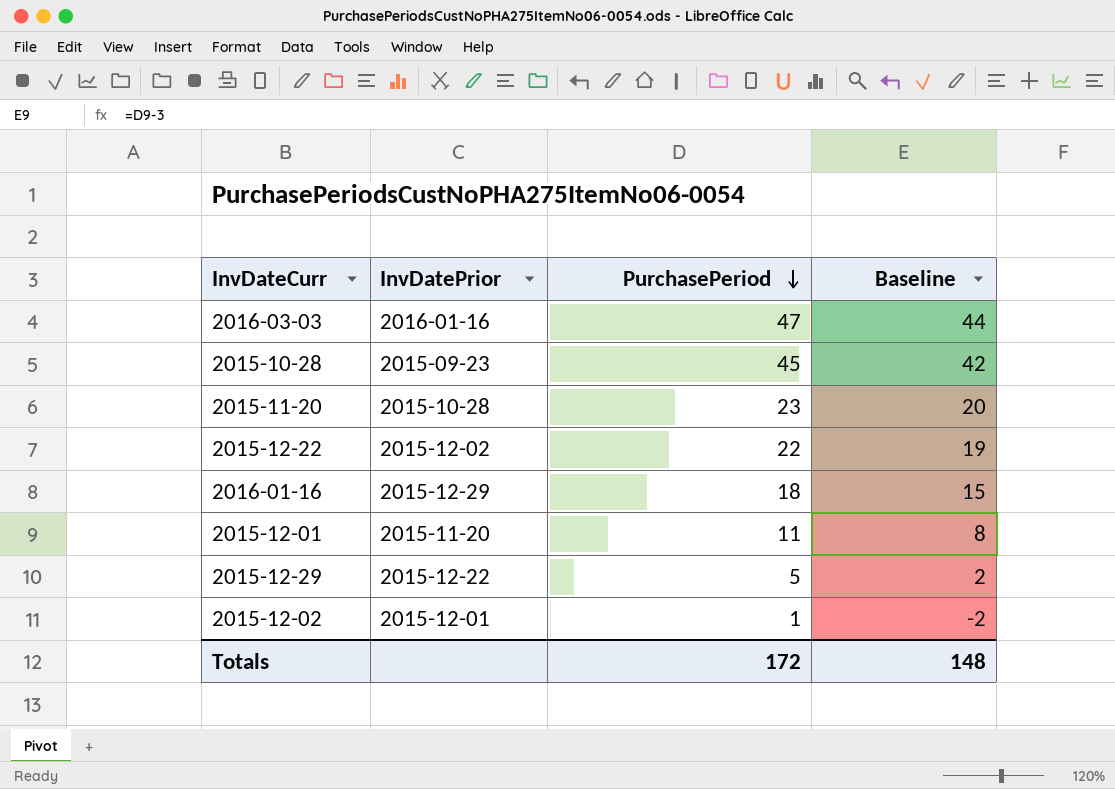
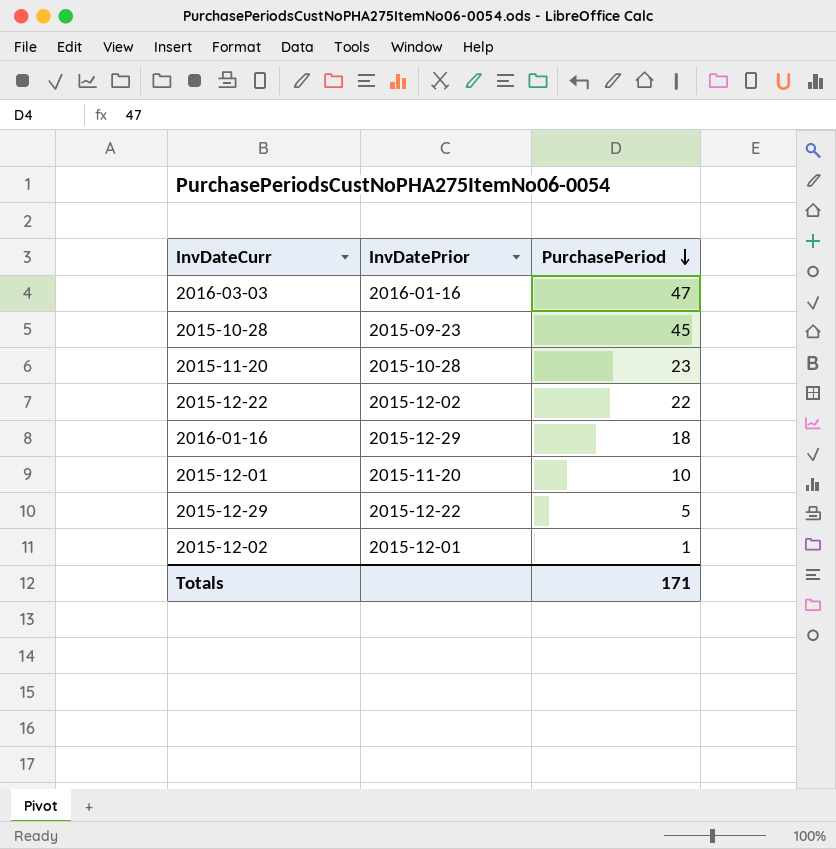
column Baseline | formula: [PurchasePeriod] - 3 -> none
2015-12-01 | PurchasePeriod: 11 -> 10
Totals | PurchasePeriod: 172 -> 171

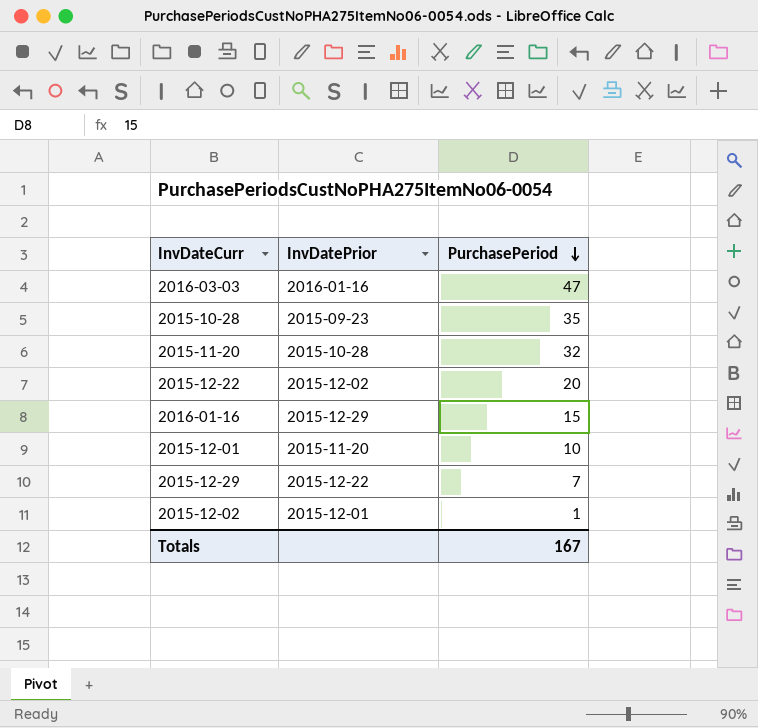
2015-10-28 | PurchasePeriod: 45 -> 35
2015-11-20 | PurchasePeriod: 23 -> 32
2015-12-22 | PurchasePeriod: 22 -> 20
2016-01-16 | PurchasePeriod: 18 -> 15
2015-12-29 | PurchasePeriod: 5 -> 7
Totals | PurchasePeriod: 171 -> 167

